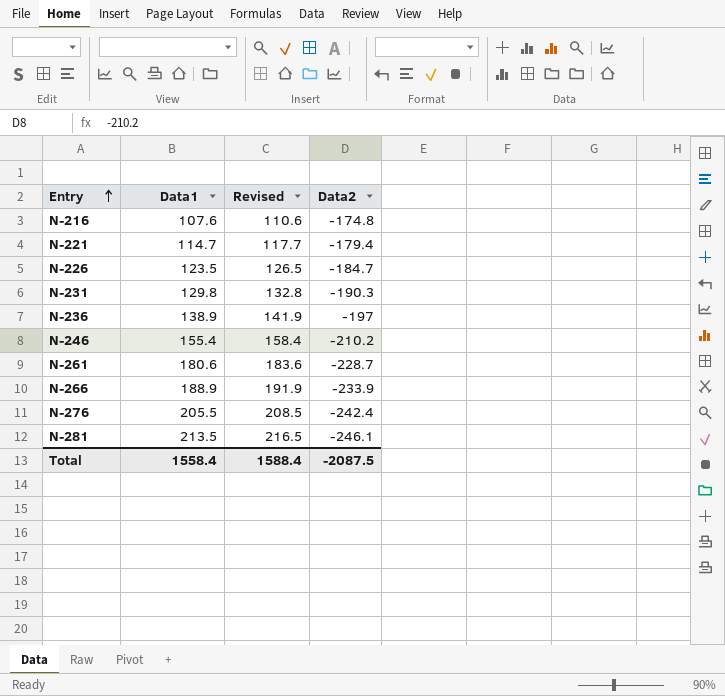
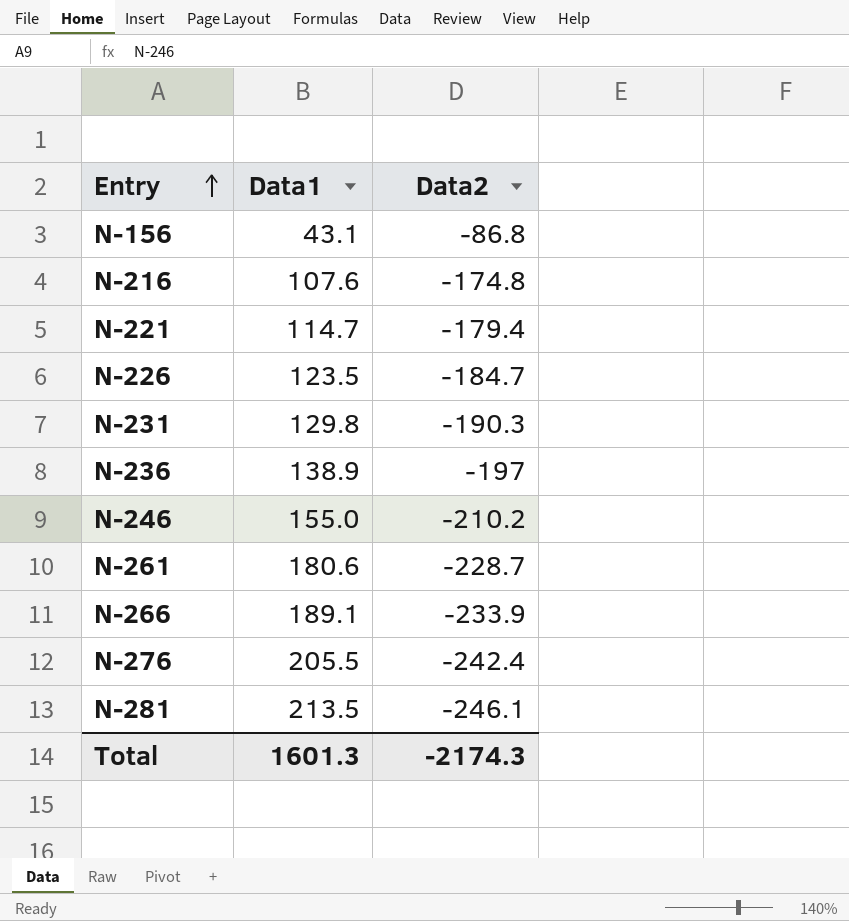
column Revised | formula: [Data1] + 3 -> none
row N-156: none -> 43.1 | -86.8
N-246 | Data1: 155.4 -> 155.0
N-266 | Data1: 188.9 -> 189.1
Total | Data1: 1558.4 -> 1601.3
Total | Data2: -2087.5 -> -2174.3

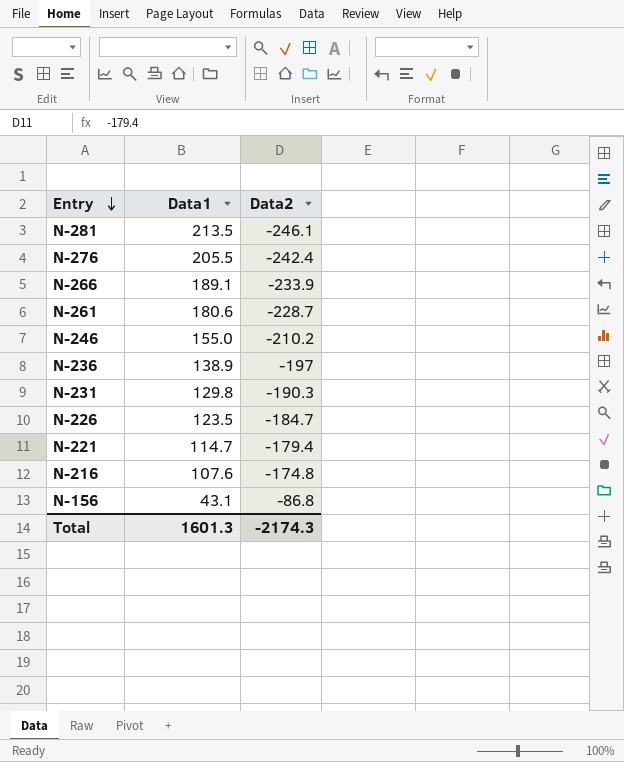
row order: Entry ascending -> Entry descending

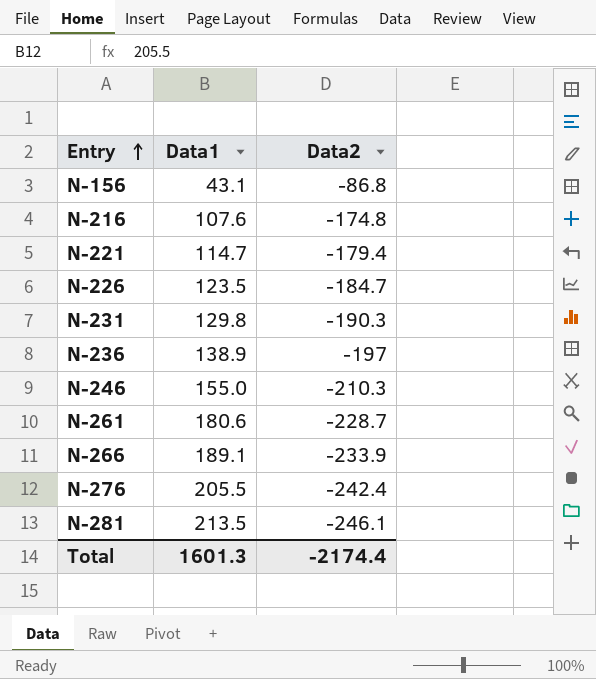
row order: Entry descending -> Entry ascending
N-246 | Data2: -210.2 -> -210.3
Total | Data2: -2174.3 -> -2174.4

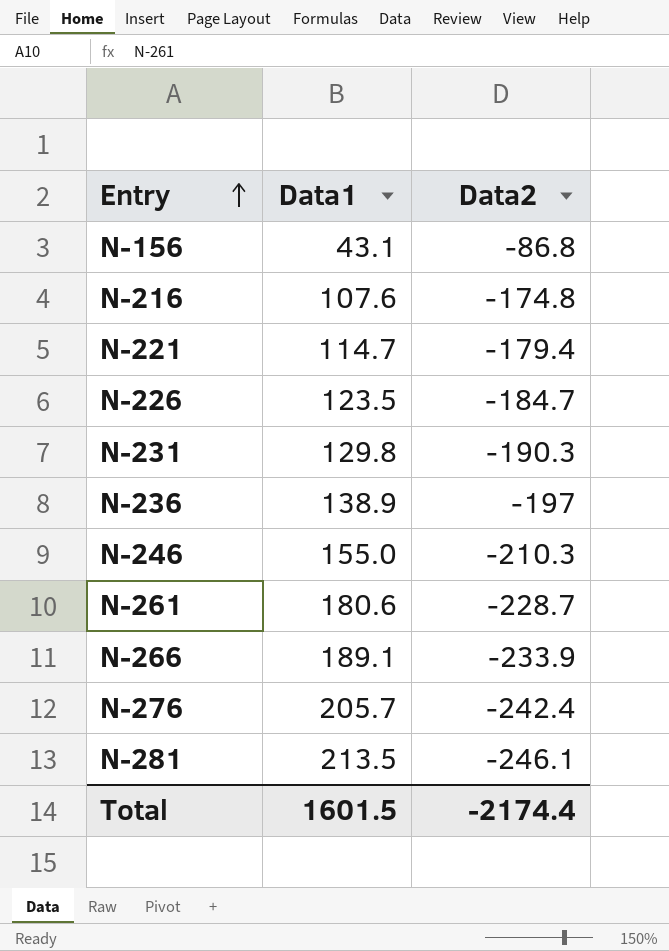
N-276 | Data1: 205.5 -> 205.7
Total | Data1: 1601.3 -> 1601.5

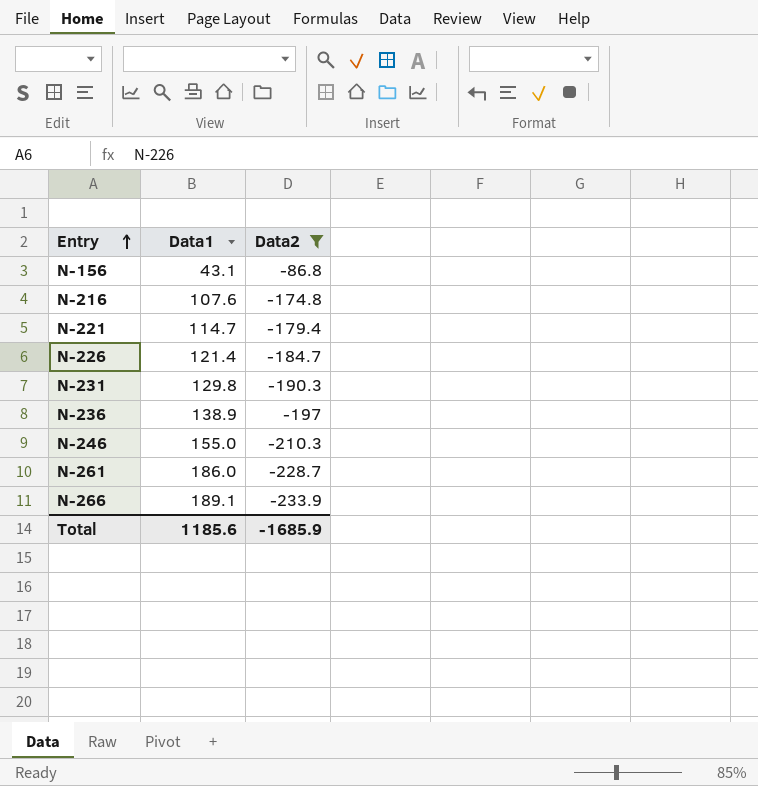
filter: none -> Data2 >= -233.9
N-226 | Data1: 123.5 -> 121.4
N-261 | Data1: 180.6 -> 186.0
Total | Data1: 1601.5 -> 1185.6
Total | Data2: -2174.4 -> -1685.9

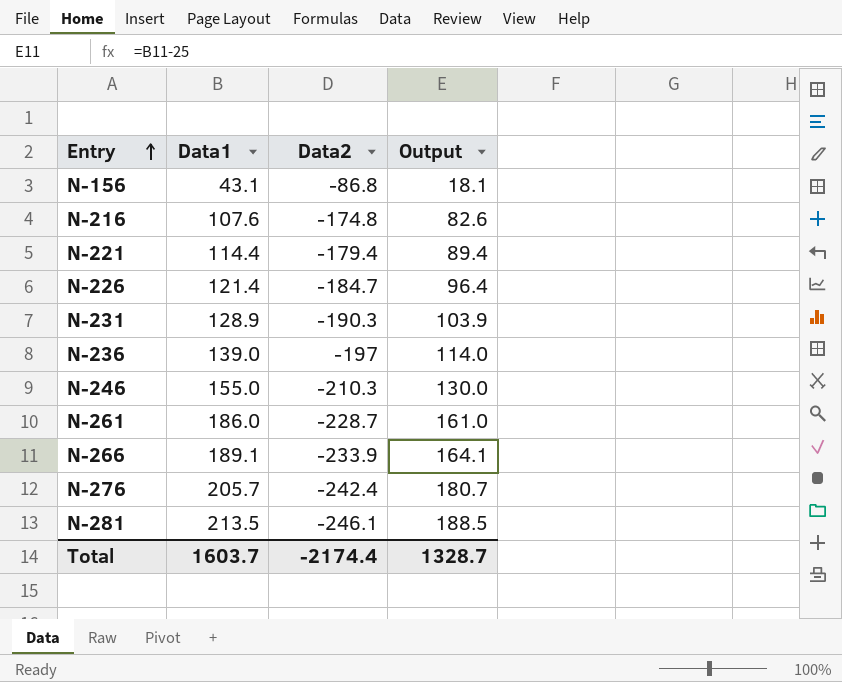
filter: Data2 >= -233.9 -> none
column Output | formula: none -> [Data1] - 25
N-221 | Data1: 114.7 -> 114.4
N-231 | Data1: 129.8 -> 128.9
N-236 | Data1: 138.9 -> 139.0
Total | Data1: 1185.6 -> 1603.7
Total | Data2: -1685.9 -> -2174.4

